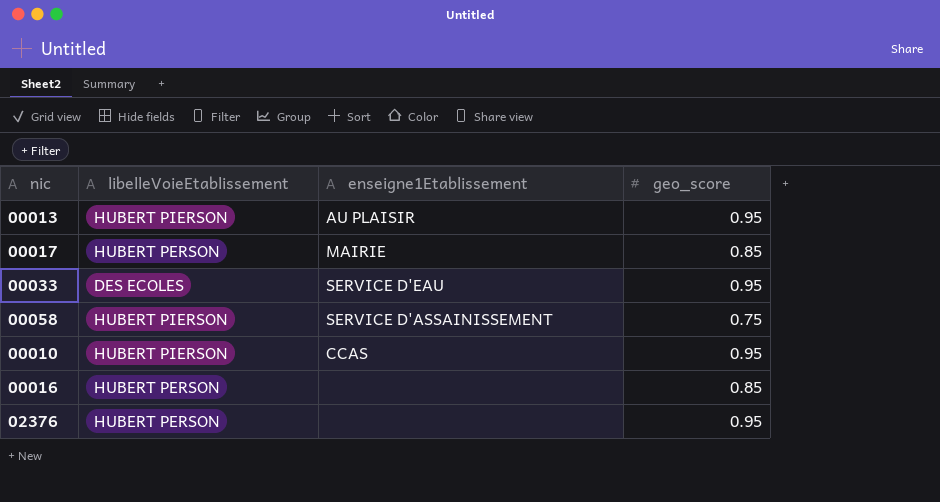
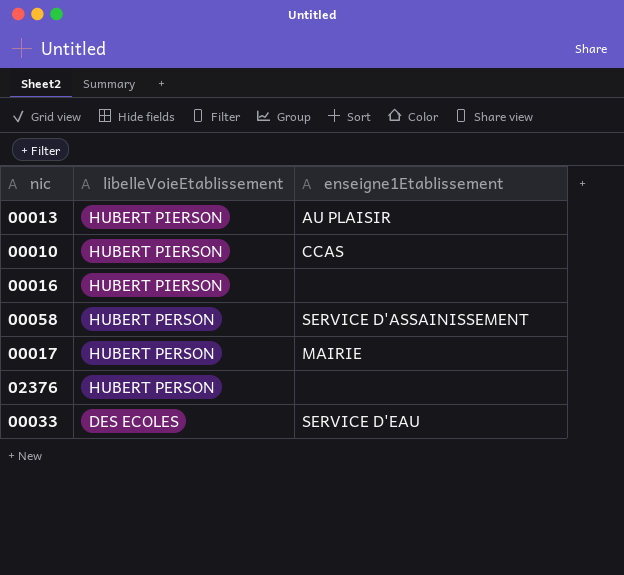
row order: none -> libelleVoieEtablissement descending
column geo_score | position: 4 -> none
00016 | libelleVoieEtablissement: HUBERT PERSON -> HUBERT PIERSON
00058 | libelleVoieEtablissement: HUBERT PIERSON -> HUBERT PERSON

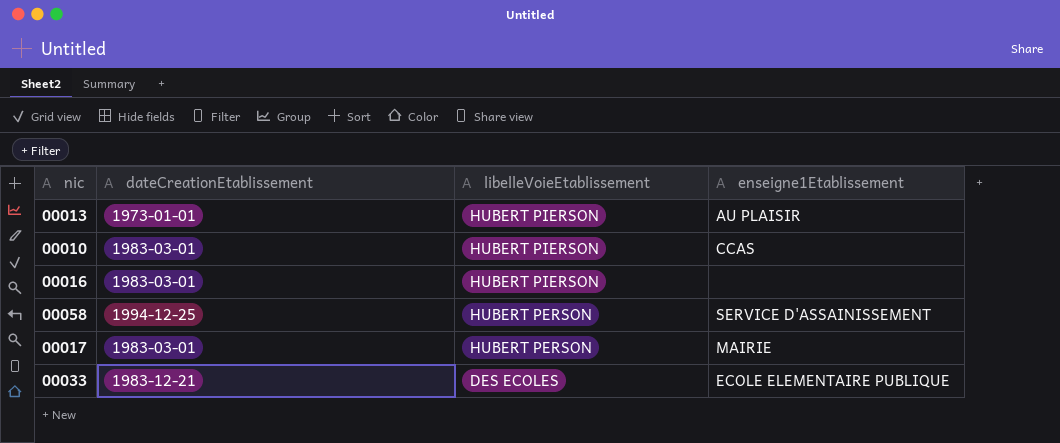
column dateCreationEtablissement | position: none -> 2
row 02376: HUBERT PERSON | none -> none
00033 | enseigne1Etablissement: SERVICE D'EAU -> ECOLE ELEMENTAIRE PUBLIQUE

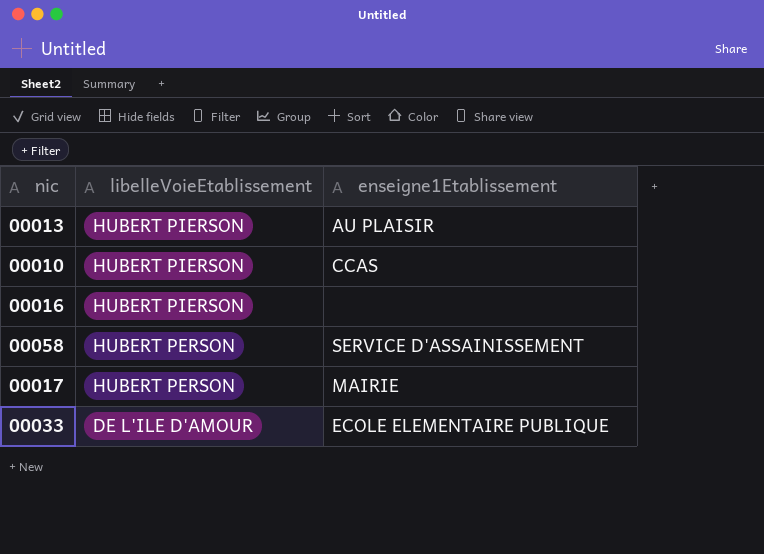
column dateCreationEtablissement | position: 2 -> none
00033 | libelleVoieEtablissement: DES ECOLES -> DE L'ILE D'AMOUR

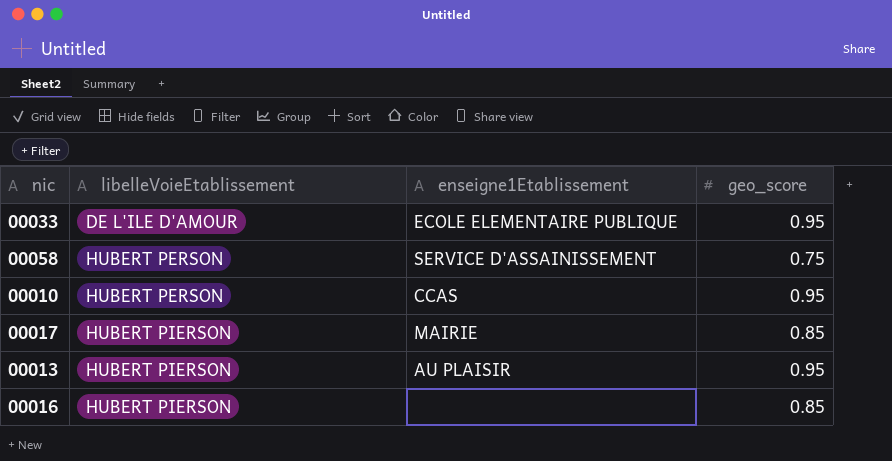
row order: libelleVoieEtablissement descending -> libelleVoieEtablissement ascending
column geo_score | position: none -> 4
00010 | libelleVoieEtablissement: HUBERT PIERSON -> HUBERT PERSON
00017 | libelleVoieEtablissement: HUBERT PERSON -> HUBERT PIERSON

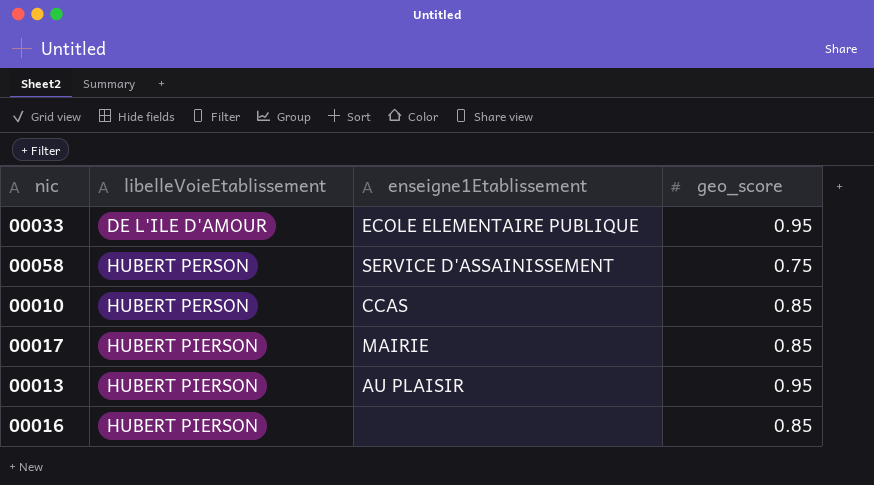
00010 | geo_score: 0.95 -> 0.85

